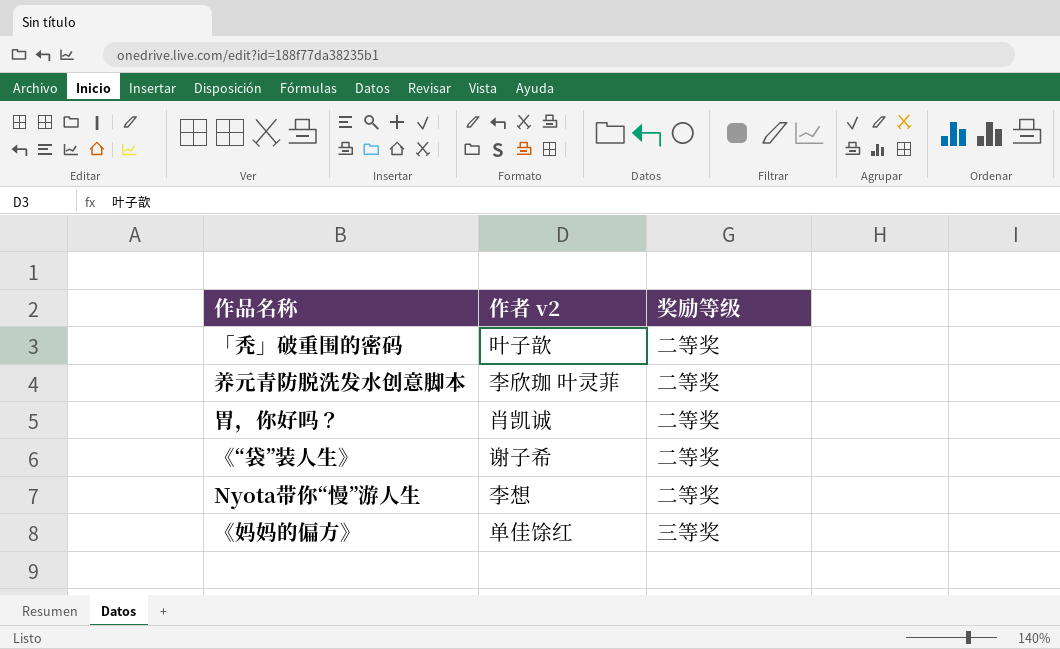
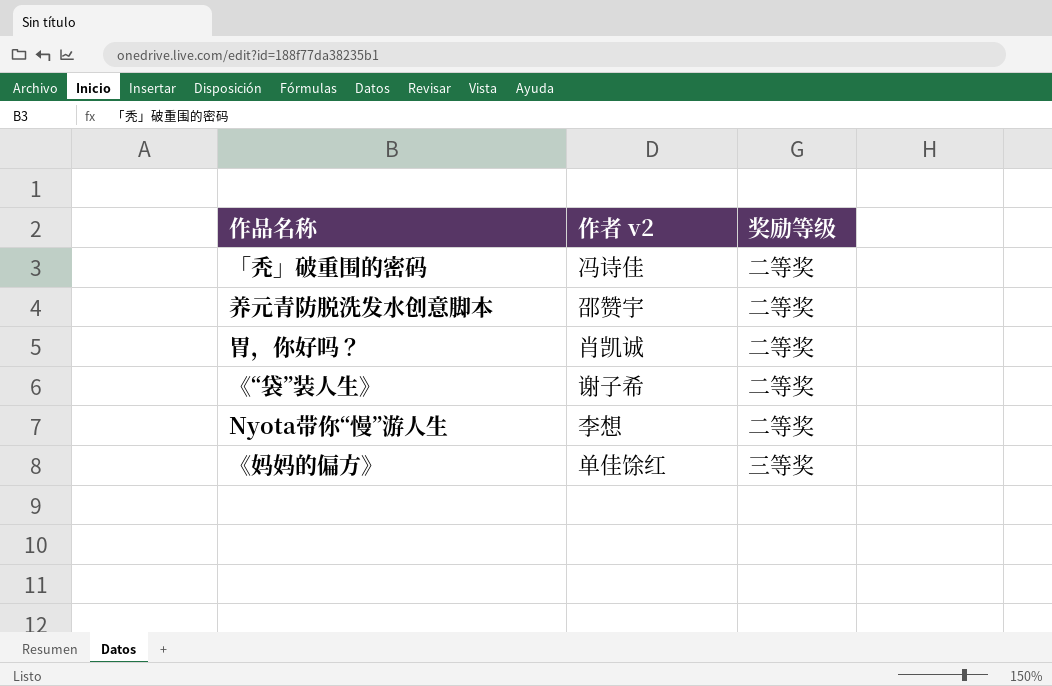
「秃」破重围的密码 | 作者 v2: 叶子歆 -> 冯诗佳
养元青防脱洗发水创意脚本 | 作者 v2: 李欣珈 叶灵菲 -> 邵赞宇

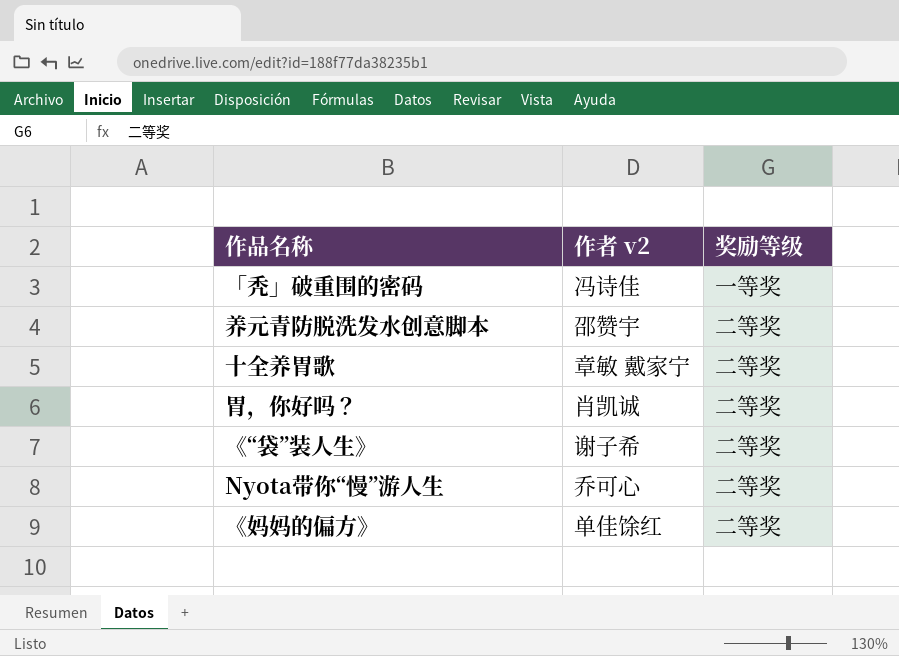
「秃」破重围的密码 | 奖励等级: 二等奖 -> 一等奖
row 十全养胃歌: none -> 章敏 戴家宁 | 二等奖
Nyota带你“慢”游人生 | 作者 v2: 李想 -> 乔可心
《妈妈的偏方》 | 奖励等级: 三等奖 -> 二等奖

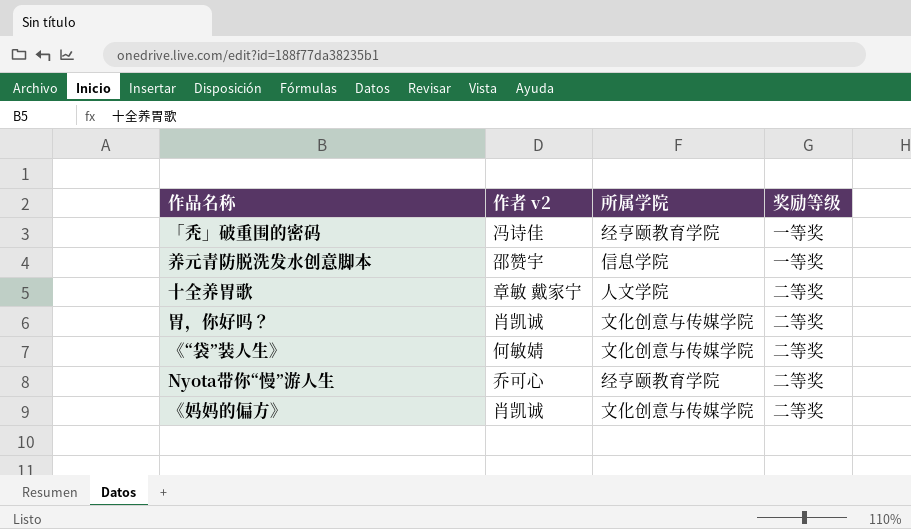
column 所属学院 | position: none -> 3
养元青防脱洗发水创意脚本 | 奖励等级: 二等奖 -> 一等奖
《“袋”装人生》 | 作者 v2: 谢子希 -> 何敏婧
《妈妈的偏方》 | 作者 v2: 单佳馀红 -> 肖凯诚

